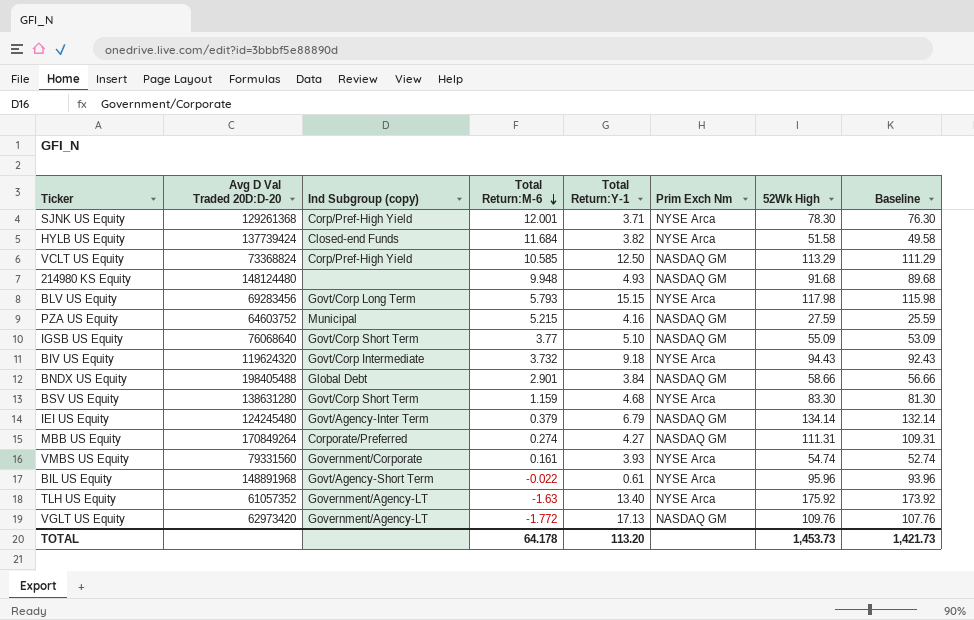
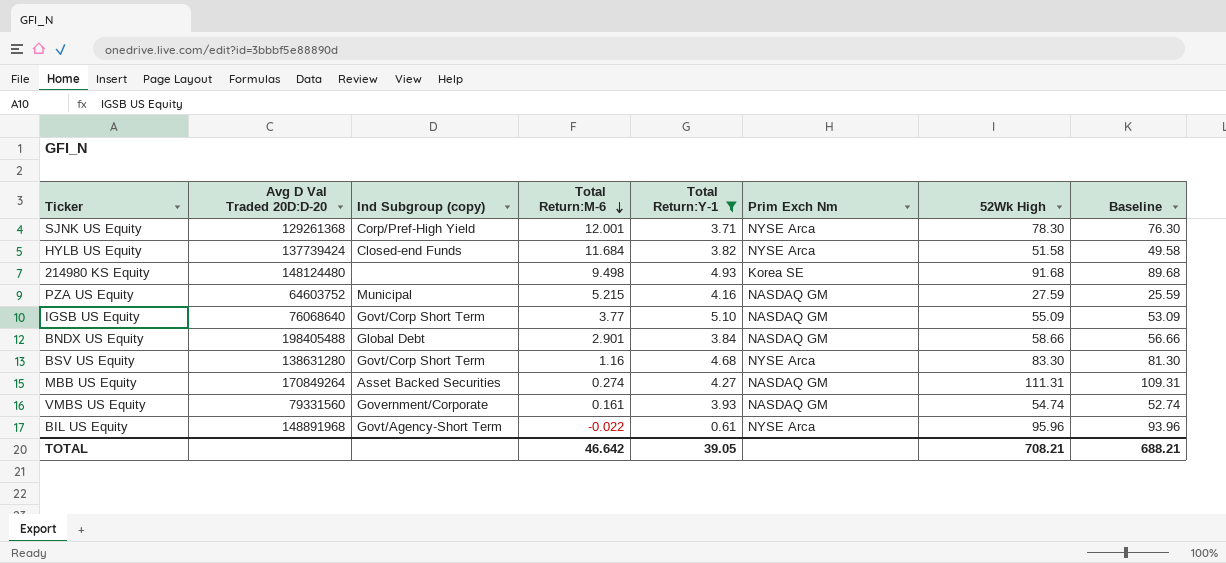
filter: none -> Total Return:Y-1 <= 5.10
214980 KS Equity | Total Return:M-6: 9.948 -> 9.498
214980 KS Equity | Prim Exch Nm: NASDAQ GM -> Korea SE
BSV US Equity | Total Return:M-6: 1.159 -> 1.16
MBB US Equity | Ind Subgroup (copy): Corporate/Preferred -> Asset Backed Securities
VMBS US Equity | Prim Exch Nm: NYSE Arca -> NASDAQ GM
TOTAL | Total Return:M-6: 64.178 -> 46.642
TOTAL | Total Return:Y-1: 113.20 -> 39.05
TOTAL | 52Wk High: 1,453.73 -> 708.21
TOTAL | Baseline: 1,421.73 -> 688.21

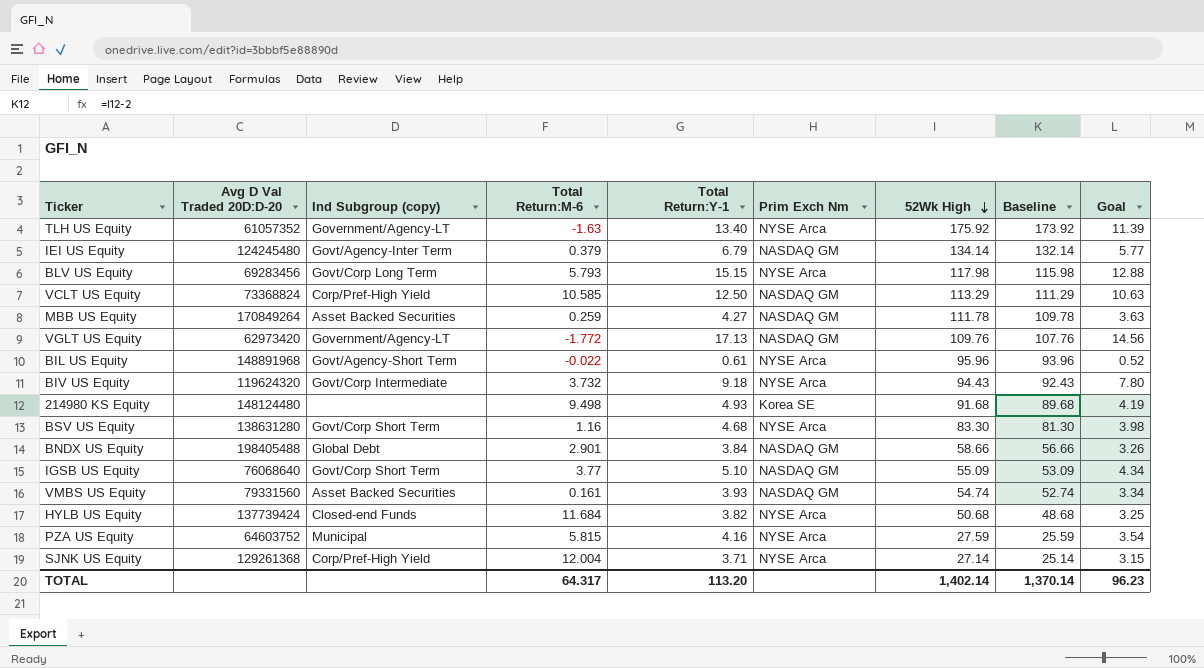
filter: Total Return:Y-1 <= 5.10 -> none
row order: Total Return:M-6 descending -> 52Wk High descending
column Goal | formula: none -> [Total Return:Y-1] * 0.85
MBB US Equity | Total Return:M-6: 0.274 -> 0.259
MBB US Equity | 52Wk High: 111.31 -> 111.78
MBB US Equity | Baseline: 109.31 -> 109.78
VMBS US Equity | Ind Subgroup (copy): Government/Corporate -> Asset Backed Securities
HYLB US Equity | 52Wk High: 51.58 -> 50.68
HYLB US Equity | Baseline: 49.58 -> 48.68
PZA US Equity | Total Return:M-6: 5.215 -> 5.815
PZA US Equity | Prim Exch Nm: NASDAQ GM -> NYSE Arca
SJNK US Equity | Total Return:M-6: 12.001 -> 12.004
SJNK US Equity | 52Wk High: 78.30 -> 27.14
SJNK US Equity | Baseline: 76.30 -> 25.14
TOTAL | Total Return:M-6: 46.642 -> 64.317
TOTAL | Total Return:Y-1: 39.05 -> 113.20
TOTAL | 52Wk High: 708.21 -> 1,402.14
TOTAL | Baseline: 688.21 -> 1,370.14

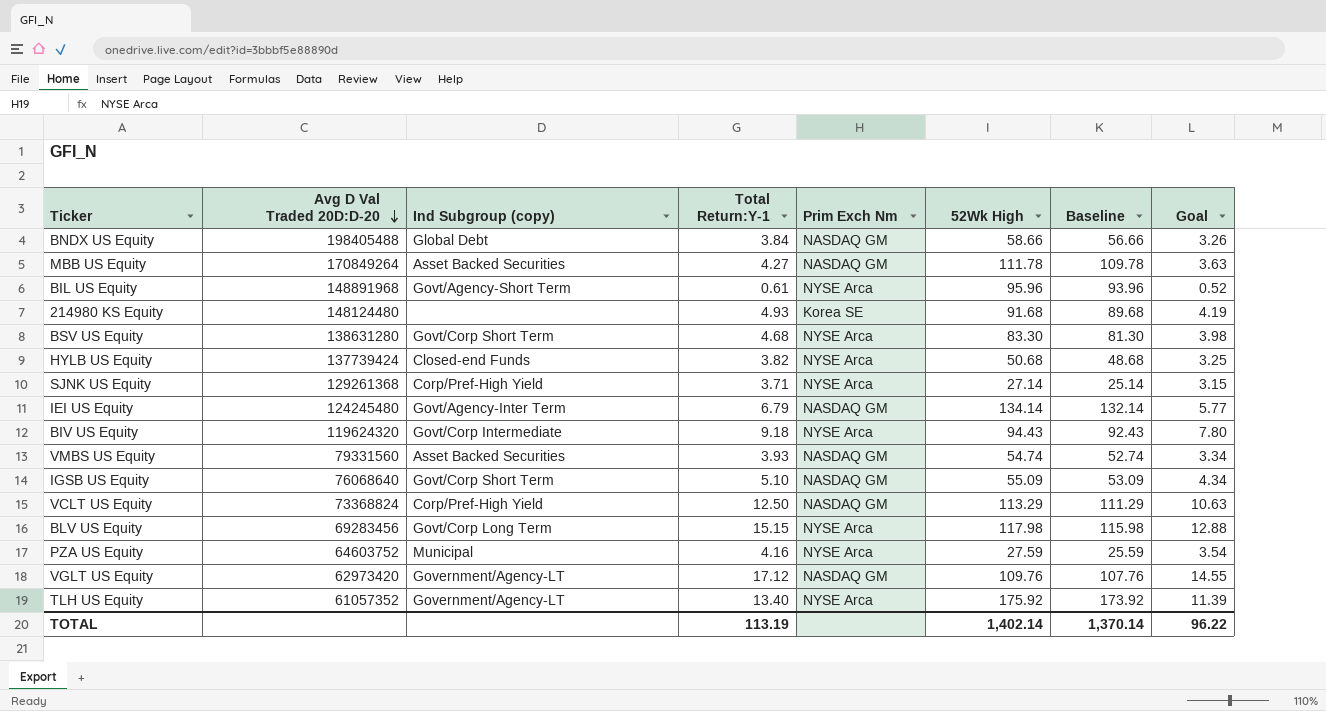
row order: 52Wk High descending -> Avg D Val Traded 20D:D-20 descending
column Total Return:M-6 | position: 4 -> none
VGLT US Equity | Total Return:Y-1: 17.13 -> 17.12
VGLT US Equity | Goal: 14.56 -> 14.55
TOTAL | Total Return:Y-1: 113.20 -> 113.19
TOTAL | Goal: 96.23 -> 96.22

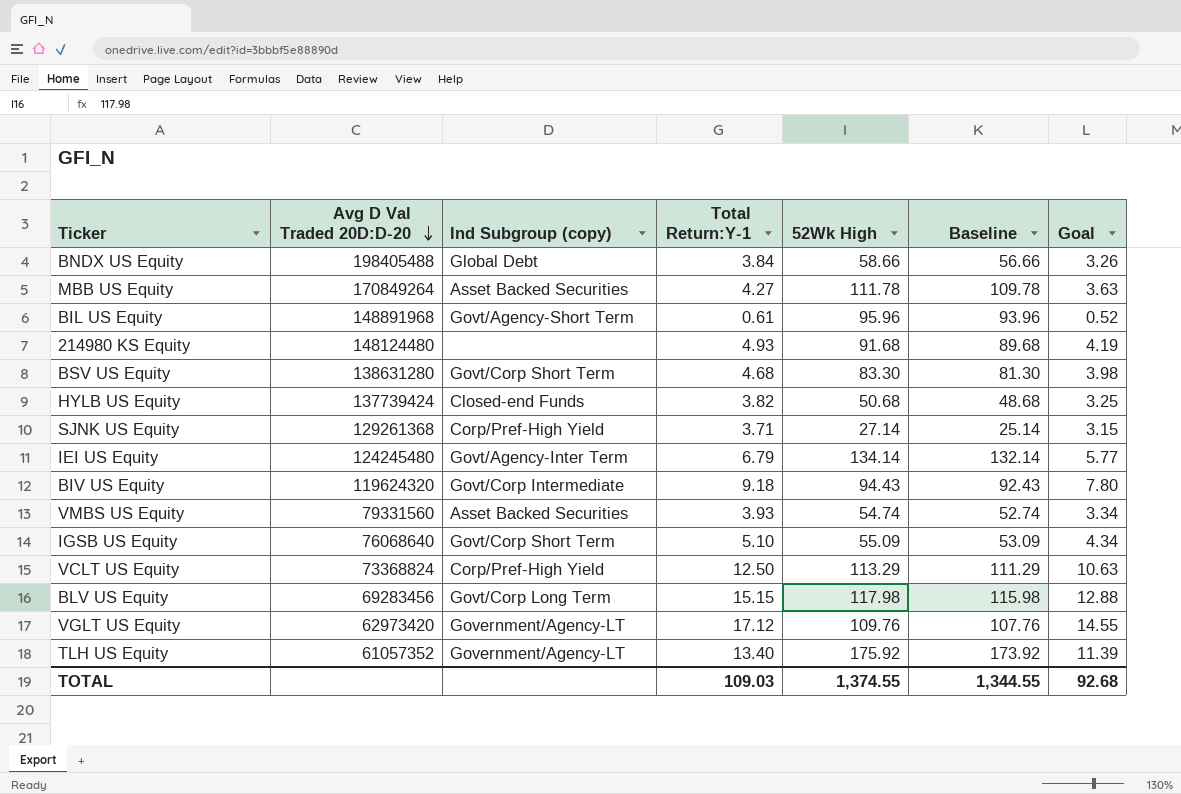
column Prim Exch Nm | position: 5 -> none
row PZA US Equity: 64603752 | Municipal | 4.16 | NYSE Arca | 27.59 | 25.59 | 3.54 -> none
TOTAL | Total Return:Y-1: 113.19 -> 109.03
TOTAL | 52Wk High: 1,402.14 -> 1,374.55
TOTAL | Baseline: 1,370.14 -> 1,344.55
TOTAL | Goal: 96.22 -> 92.68

